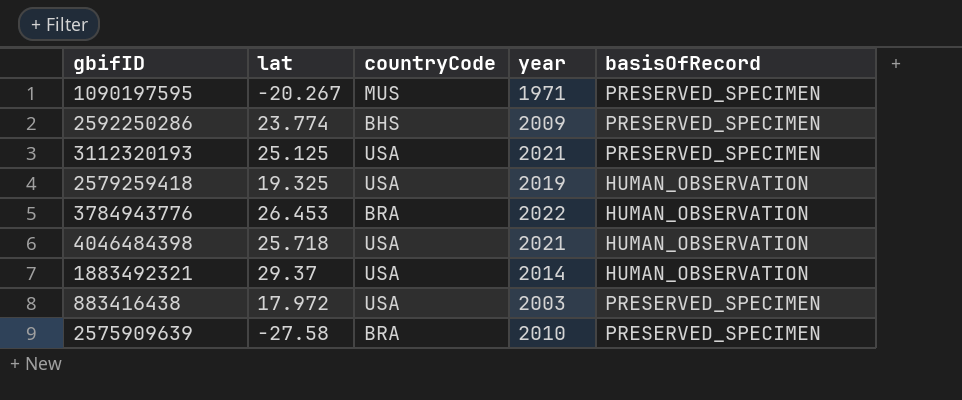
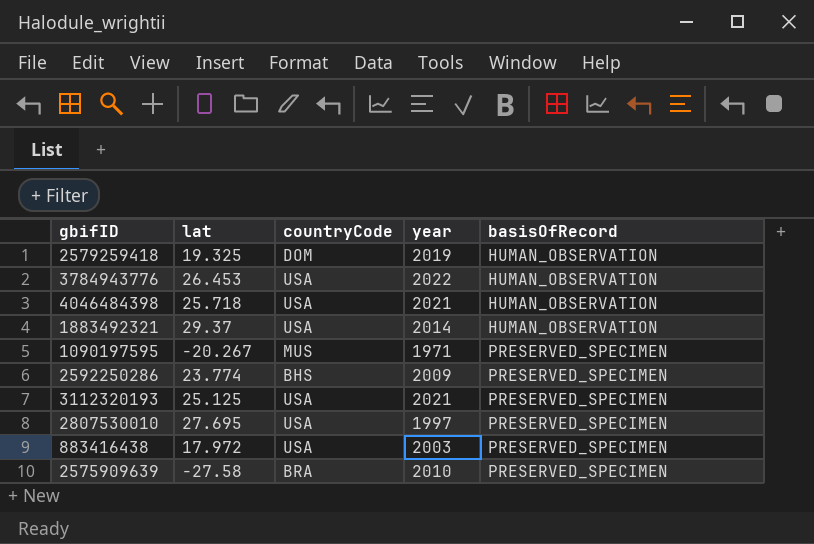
row order: none -> basisOfRecord ascending
2579259418 | countryCode: USA -> DOM
3784943776 | countryCode: BRA -> USA
row 2807530010: none -> 27.695 | USA | 1997 | PRESERVED_SPECIMEN

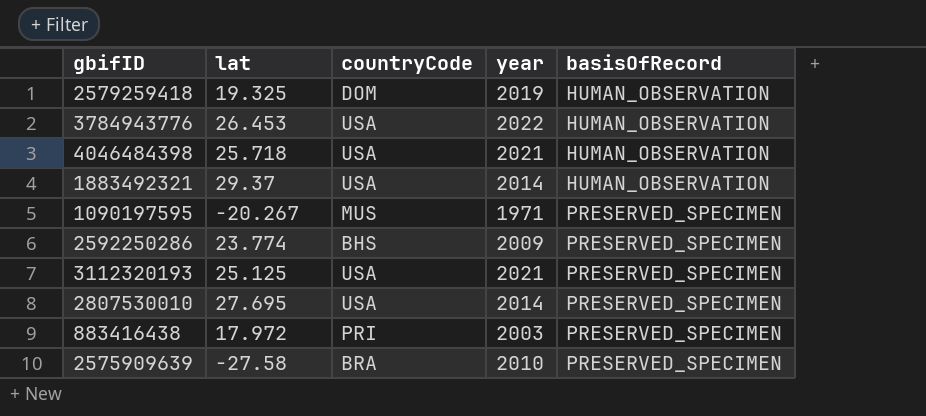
2807530010 | year: 1997 -> 2014
883416438 | countryCode: USA -> PRI

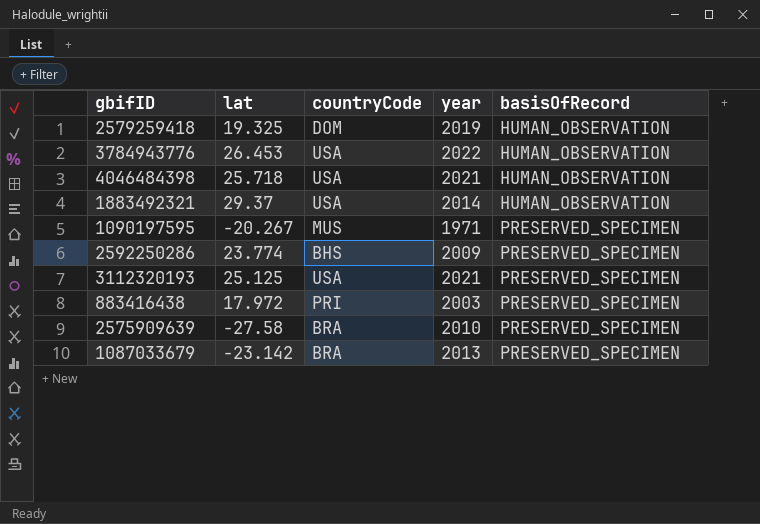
row 2807530010: 27.695 | USA | 2014 | PRESERVED_SPECIMEN -> none
row 1087033679: none -> -23.142 | BRA | 2013 | PRESERVED_SPECIMEN

